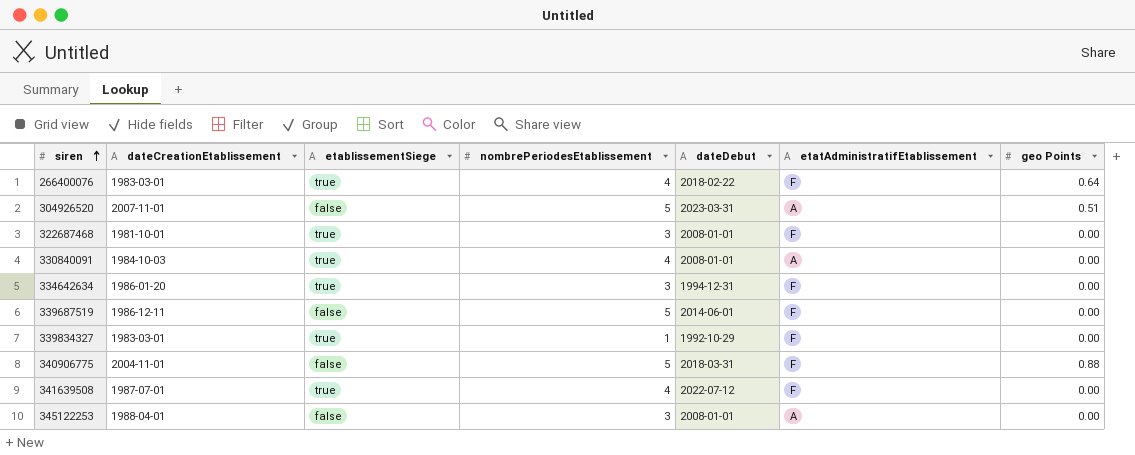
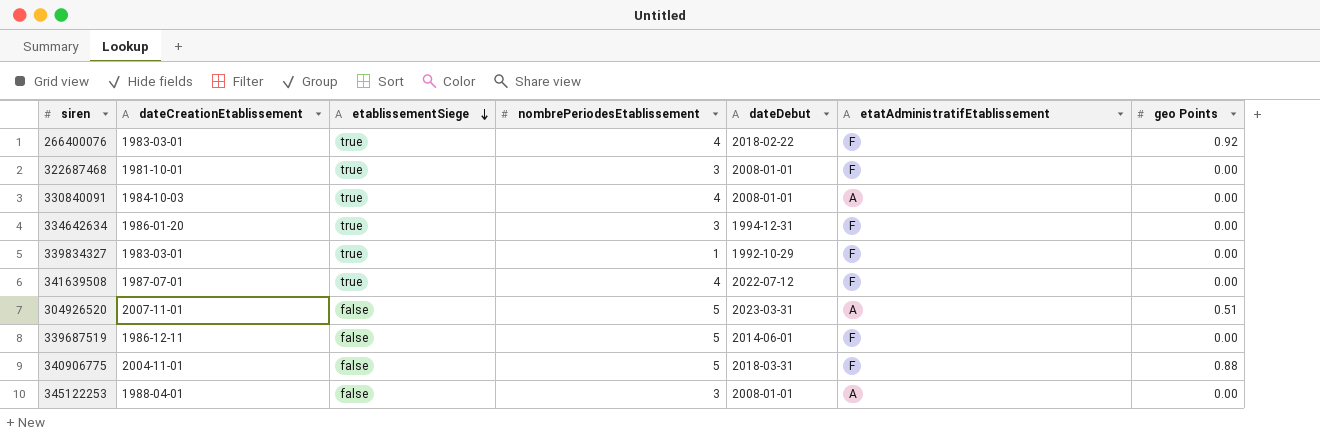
row order: siren ascending -> etablissementSiege descending
266400076 | geo Points: 0.64 -> 0.92

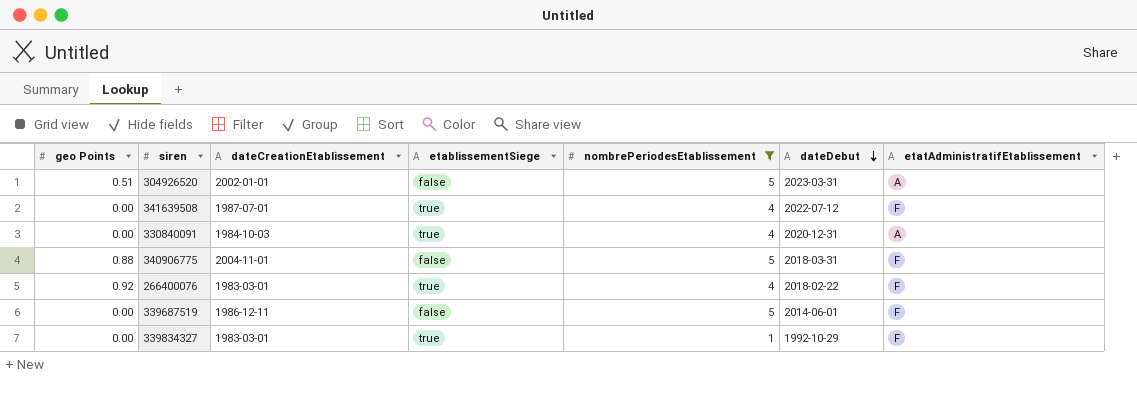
filter: none -> nombrePeriodesEtablissement != 3
row order: etablissementSiege descending -> dateDebut descending
column geo Points | position: 7 -> 1
304926520 | dateCreationEtablissement: 2007-11-01 -> 2002-01-01
330840091 | dateDebut: 2008-01-01 -> 2020-12-31

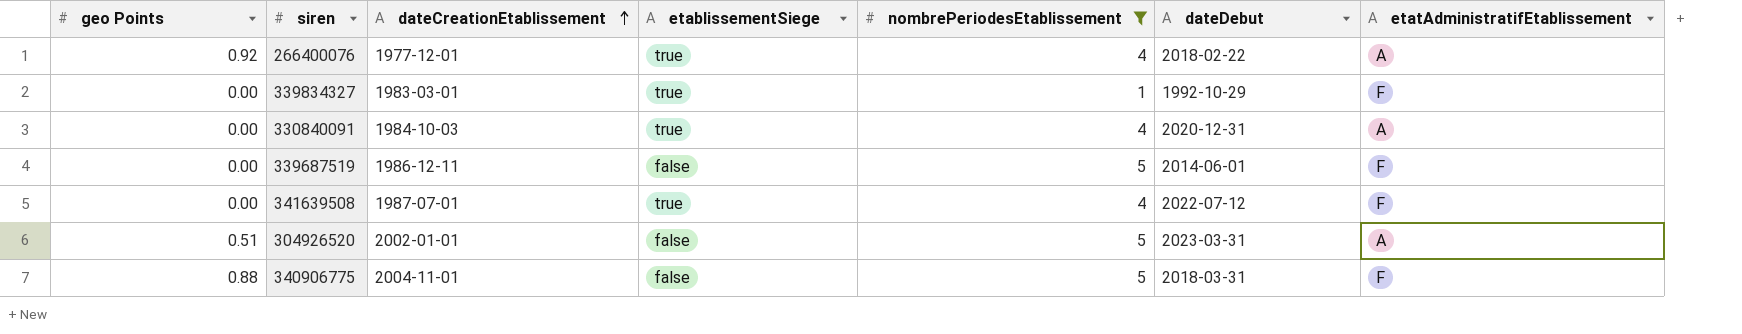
row order: dateDebut descending -> dateCreationEtablissement ascending
266400076 | dateCreationEtablissement: 1983-03-01 -> 1977-12-01
266400076 | etatAdministratifEtablissement: F -> A

